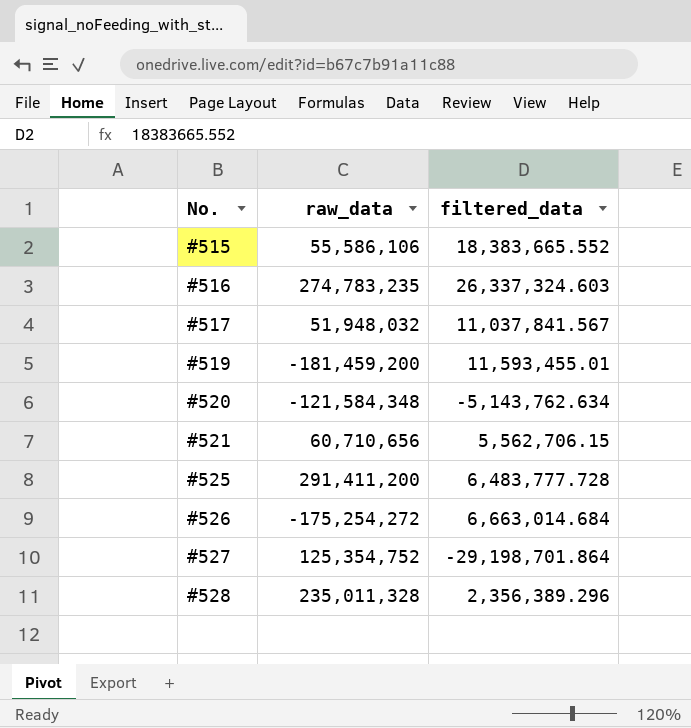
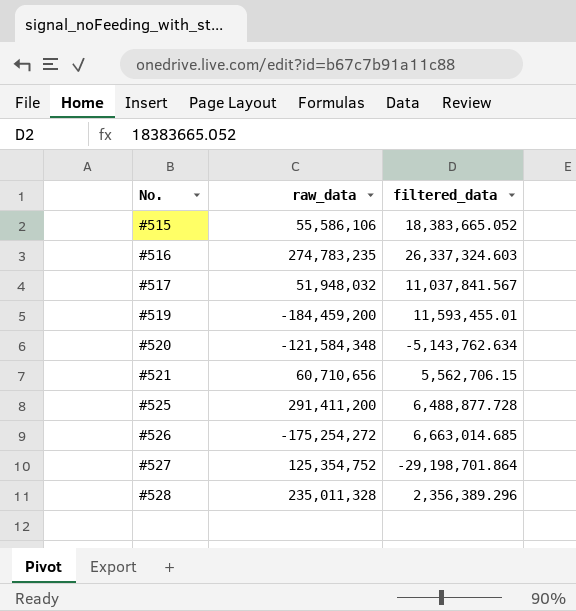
#515 | filtered_data: 18,383,665.552 -> 18,383,665.052
#519 | raw_data: -181,459,200 -> -184,459,200
#525 | filtered_data: 6,483,777.728 -> 6,488,877.728
#526 | filtered_data: 6,663,014.684 -> 6,663,014.685

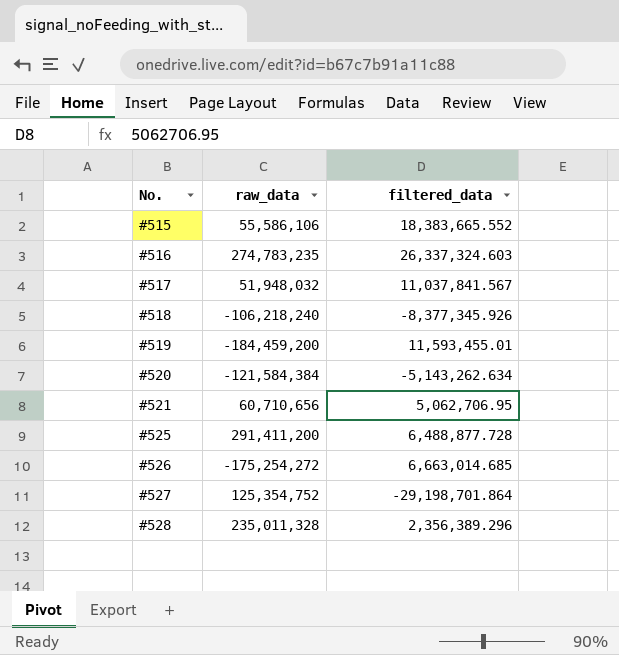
#515 | filtered_data: 18,383,665.052 -> 18,383,665.552
row #518: none -> -106,218,240 | -8,377,345.926
#520 | raw_data: -121,584,348 -> -121,584,384
#520 | filtered_data: -5,143,762.634 -> -5,143,262.634
#521 | filtered_data: 5,562,706.15 -> 5,062,706.95

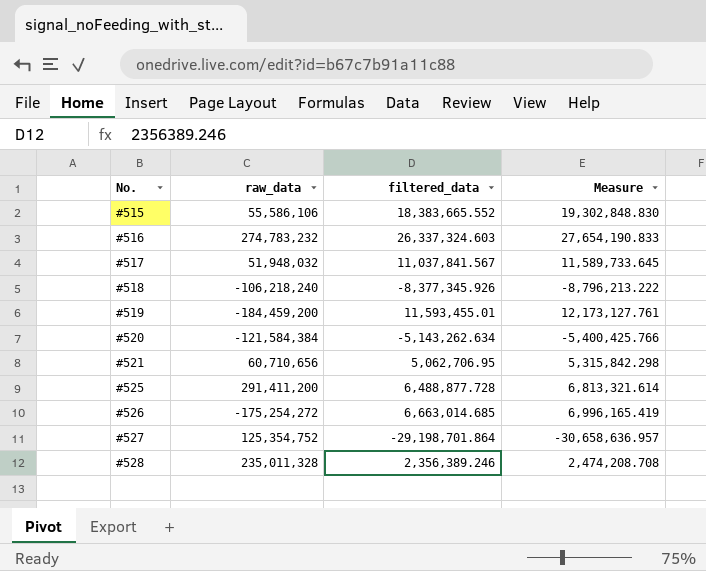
column Measure | formula: none -> [filtered_data] * 1.05
#516 | raw_data: 274,783,235 -> 274,783,232
#528 | filtered_data: 2,356,389.296 -> 2,356,389.246

